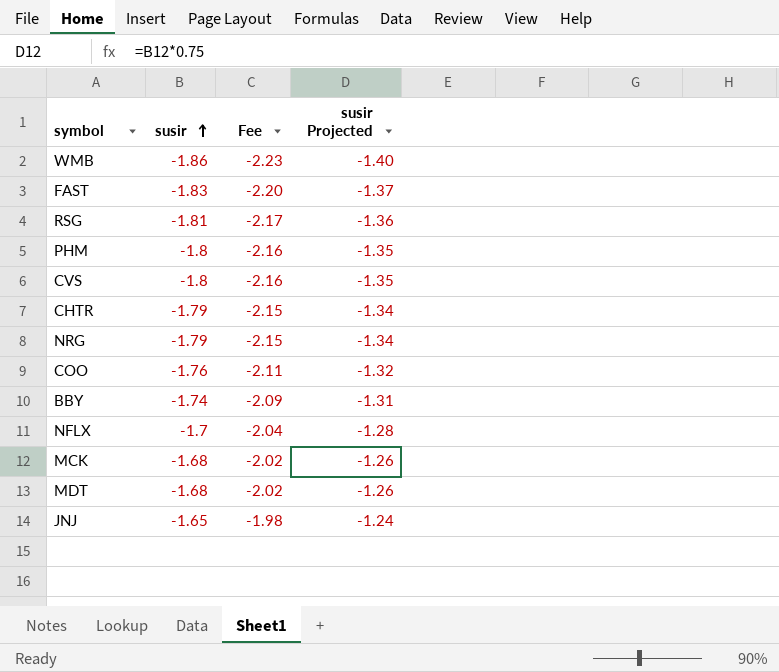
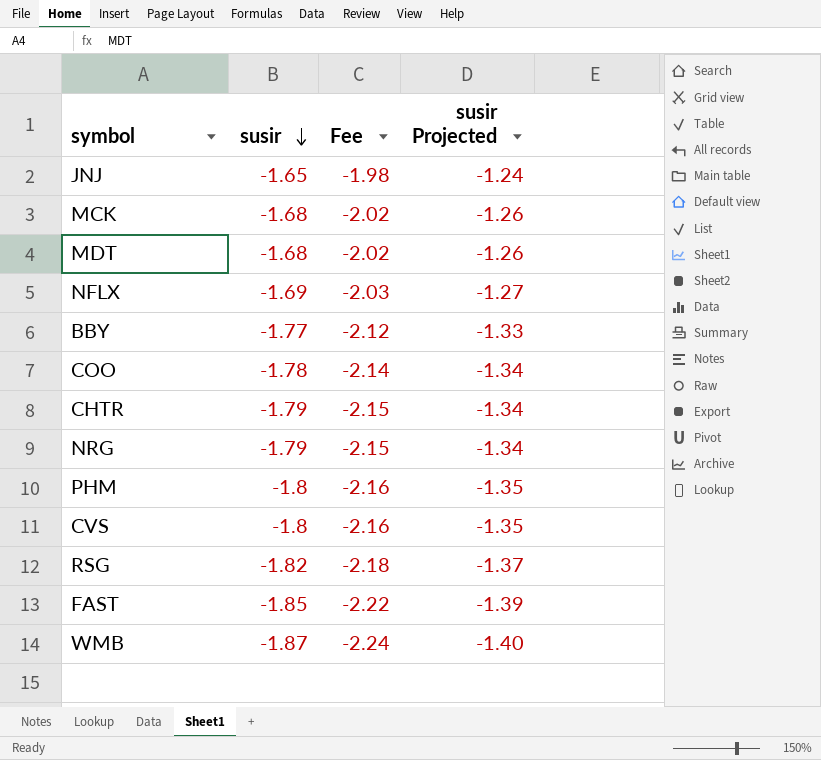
row order: susir ascending -> susir descending
NFLX | susir: -1.7 -> -1.69
NFLX | Fee: -2.04 -> -2.03
NFLX | susir Projected: -1.28 -> -1.27
BBY | susir: -1.74 -> -1.77
BBY | Fee: -2.09 -> -2.12
BBY | susir Projected: -1.31 -> -1.33
COO | susir: -1.76 -> -1.78
COO | Fee: -2.11 -> -2.14
COO | susir Projected: -1.32 -> -1.34
RSG | susir: -1.81 -> -1.82
RSG | Fee: -2.17 -> -2.18
RSG | susir Projected: -1.36 -> -1.37
FAST | susir: -1.83 -> -1.85
FAST | Fee: -2.20 -> -2.22
FAST | susir Projected: -1.37 -> -1.39
WMB | susir: -1.86 -> -1.87
WMB | Fee: -2.23 -> -2.24

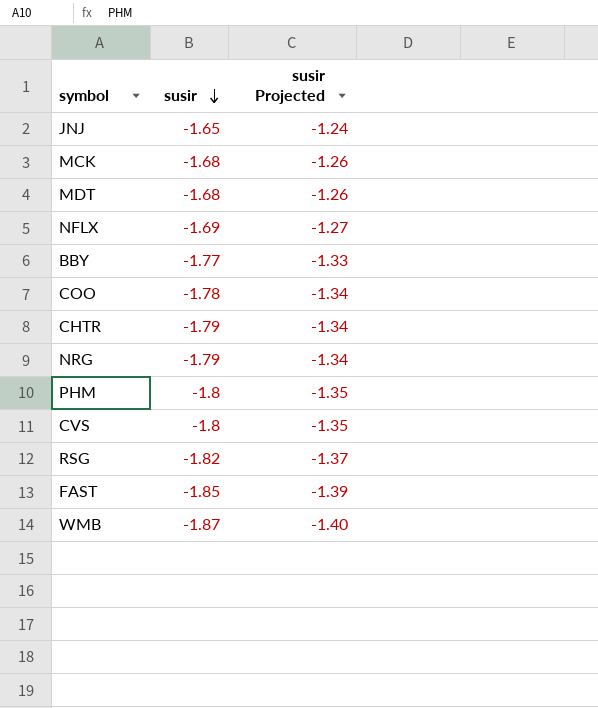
column Fee | formula: [susir] * 1.2 -> none

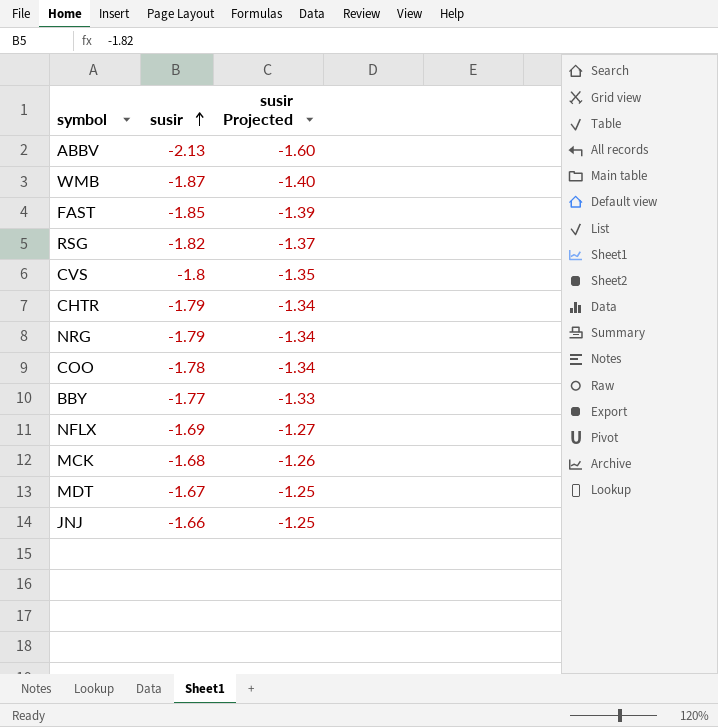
row order: susir descending -> susir ascending
row PHM: -1.8 | -1.35 -> none
row ABBV: none -> -2.13 | -1.60
MDT | susir: -1.68 -> -1.67
MDT | susir Projected: -1.26 -> -1.25
JNJ | susir: -1.65 -> -1.66
JNJ | susir Projected: -1.24 -> -1.25

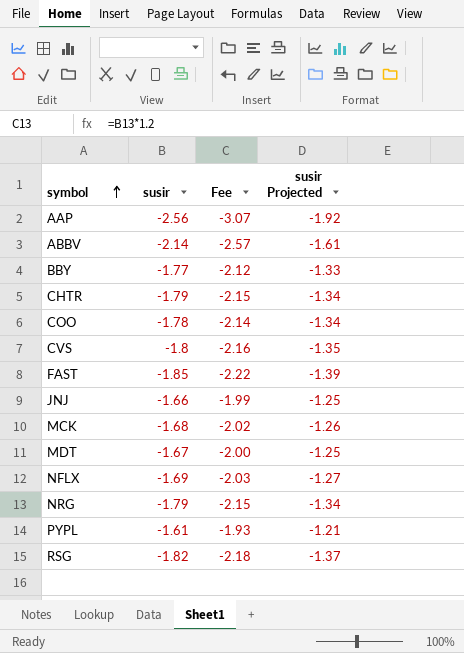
row order: susir ascending -> symbol ascending
column Fee | formula: none -> [susir] * 1.2
row WMB: -1.87 | -1.40 -> none
row AAP: none -> -2.56 | -3.07 | -1.92
ABBV | susir: -2.13 -> -2.14
ABBV | susir Projected: -1.60 -> -1.61
row PYPL: none -> -1.61 | -1.93 | -1.21

